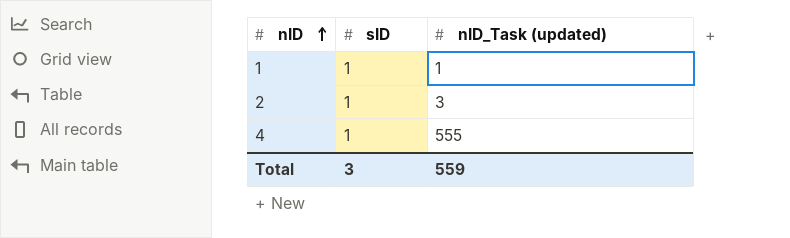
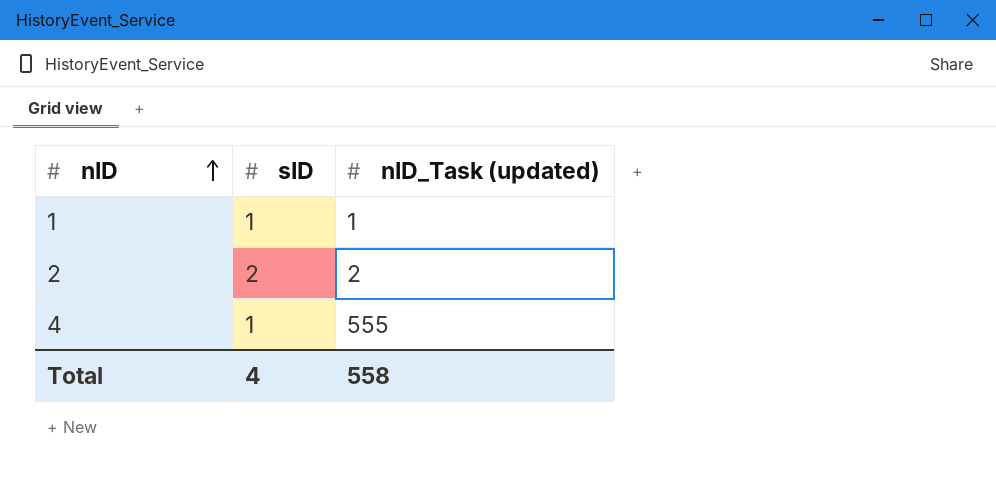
2 | sID: 1 -> 2
2 | nID_Task (updated): 3 -> 2
Total | sID: 3 -> 4
Total | nID_Task (updated): 559 -> 558

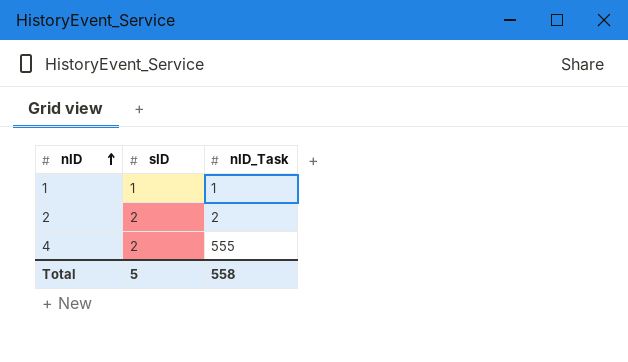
column name: nID_Task (updated) -> nID_Task
4 | sID: 1 -> 2
Total | sID: 4 -> 5

